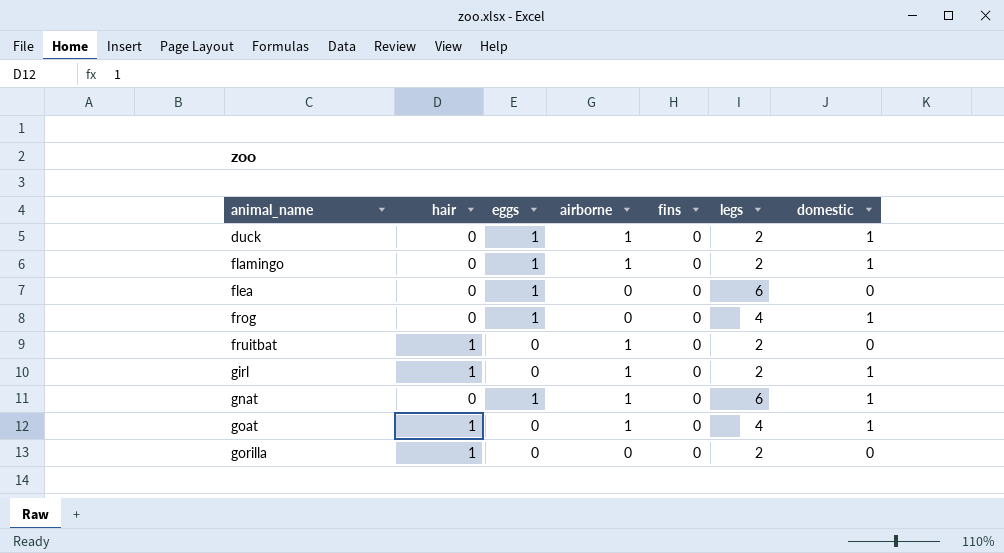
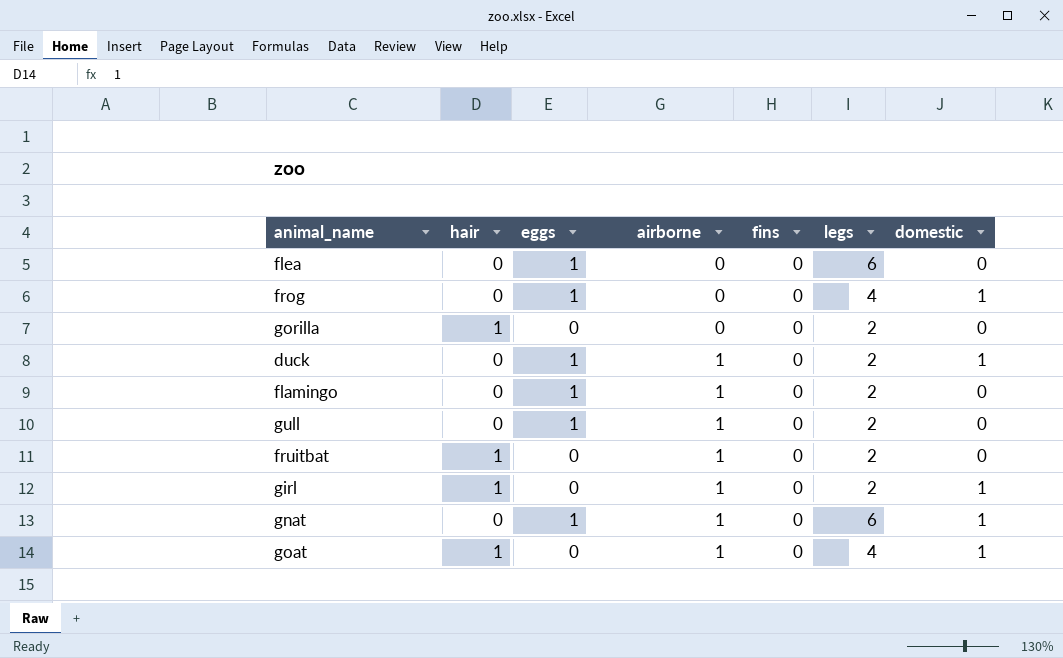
row order: animal_name ascending -> airborne ascending
flamingo | domestic: 1 -> 0
row gull: none -> 0 | 1 | 1 | 0 | 2 | 0

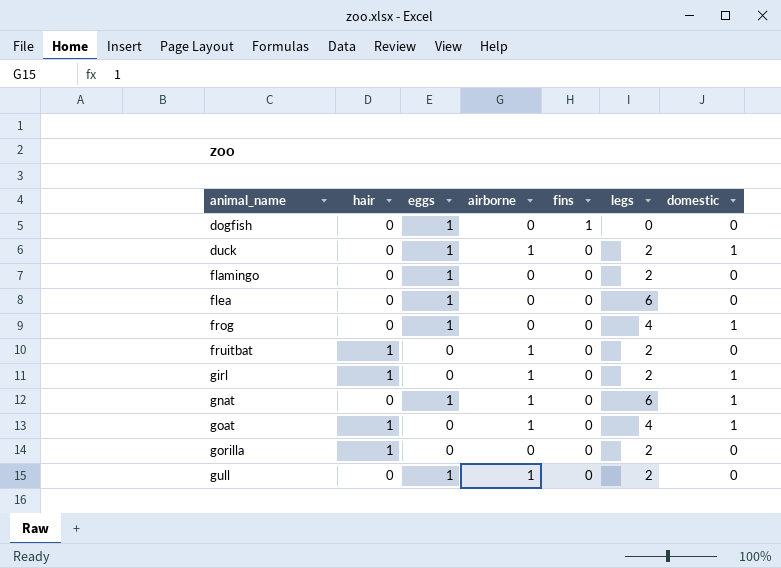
row order: airborne ascending -> animal_name ascending
row dogfish: none -> 0 | 1 | 0 | 1 | 0 | 0
flamingo | airborne: 1 -> 0

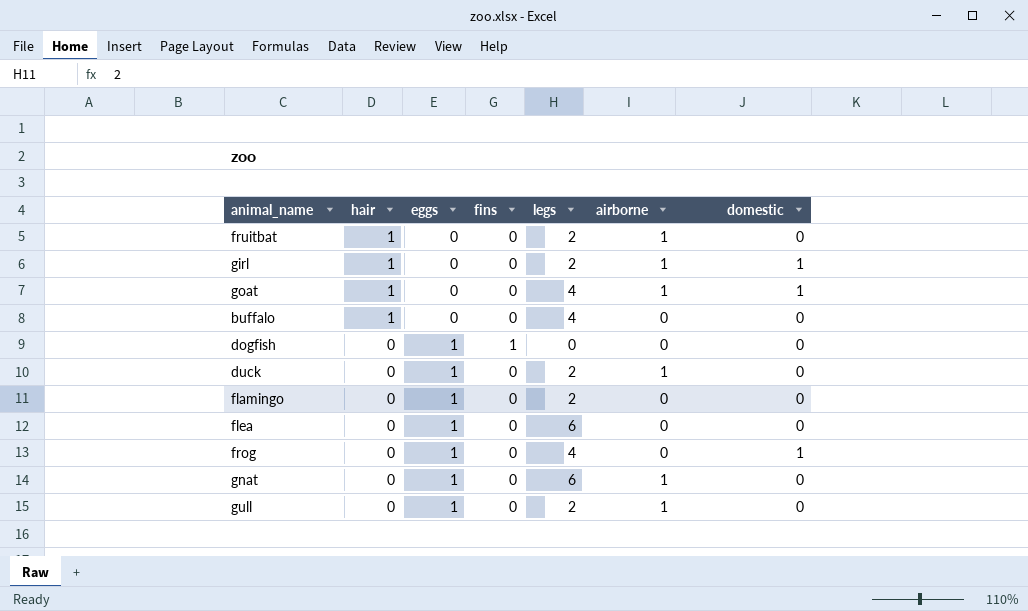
row order: animal_name ascending -> hair descending
column airborne | position: 4 -> 6
row gorilla: 1 | 0 | 0 | 0 | 2 | 0 -> none
row buffalo: none -> 1 | 0 | 0 | 4 | 0 | 0
duck | domestic: 1 -> 0
gnat | domestic: 1 -> 0

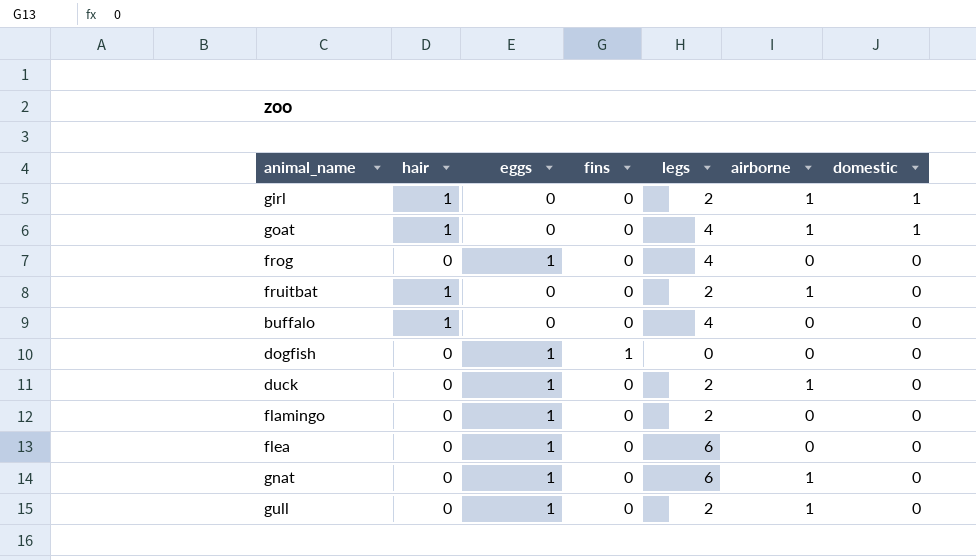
row order: hair descending -> domestic descending
frog | domestic: 1 -> 0

